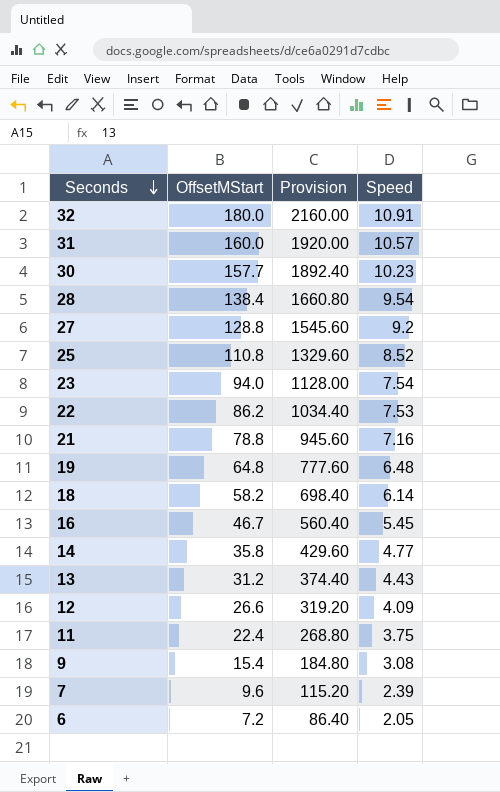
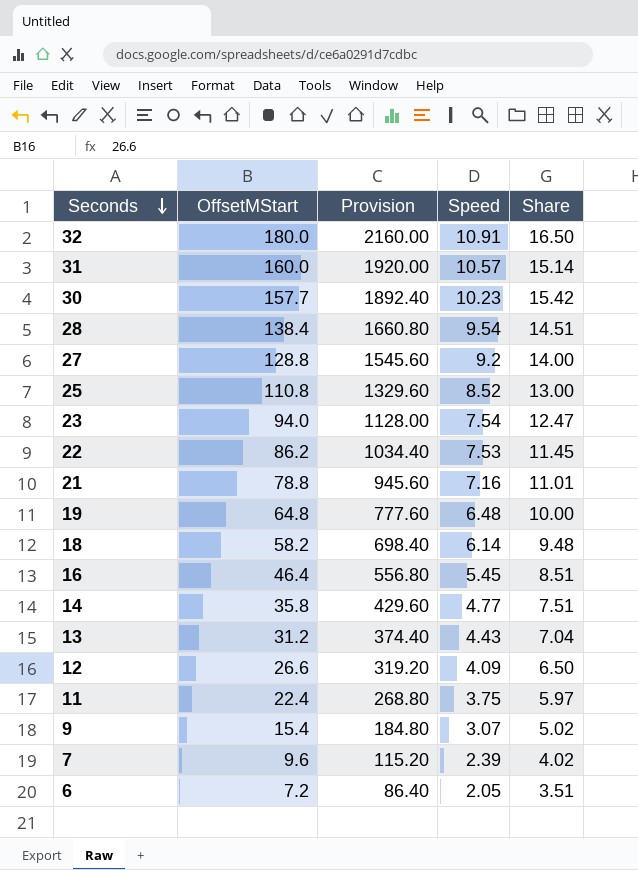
column Share | formula: none -> [OffsetMStart] / [Speed]
16 | OffsetMStart: 46.7 -> 46.4
16 | Provision: 560.40 -> 556.80
9 | Speed: 3.08 -> 3.07

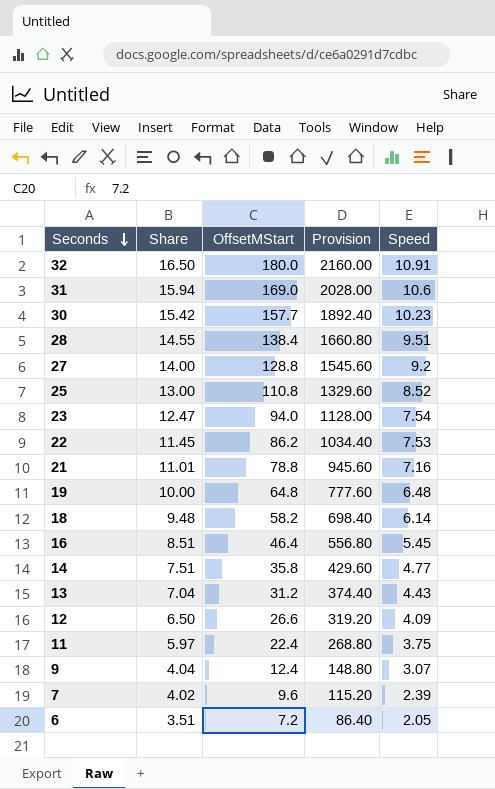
column Share | position: 5 -> 2
31 | Share: 15.14 -> 15.94
31 | OffsetMStart: 160.0 -> 169.0
31 | Provision: 1920.00 -> 2028.00
31 | Speed: 10.57 -> 10.6
28 | Share: 14.51 -> 14.55
28 | Speed: 9.54 -> 9.51
9 | Share: 5.02 -> 4.04
9 | OffsetMStart: 15.4 -> 12.4
9 | Provision: 184.80 -> 148.80

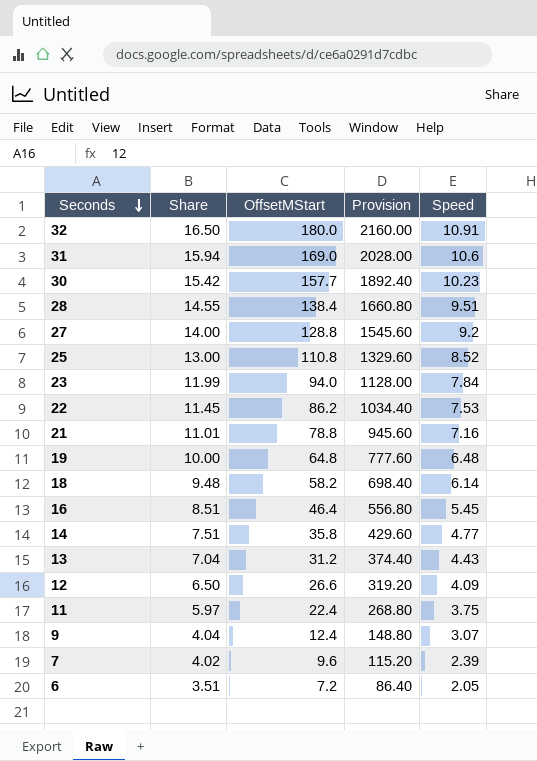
23 | Share: 12.47 -> 11.99
23 | Speed: 7.54 -> 7.84

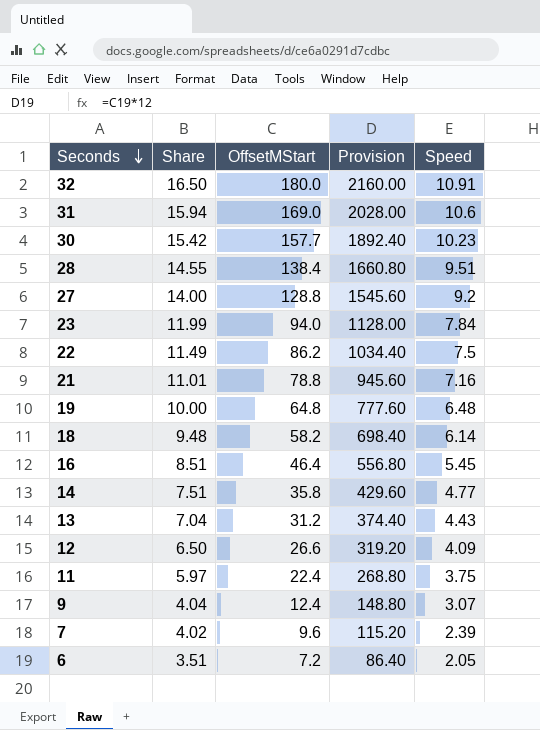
row 25: 13.00 | 110.8 | 1329.60 | 8.52 -> none
22 | Share: 11.45 -> 11.49
22 | Speed: 7.53 -> 7.5

